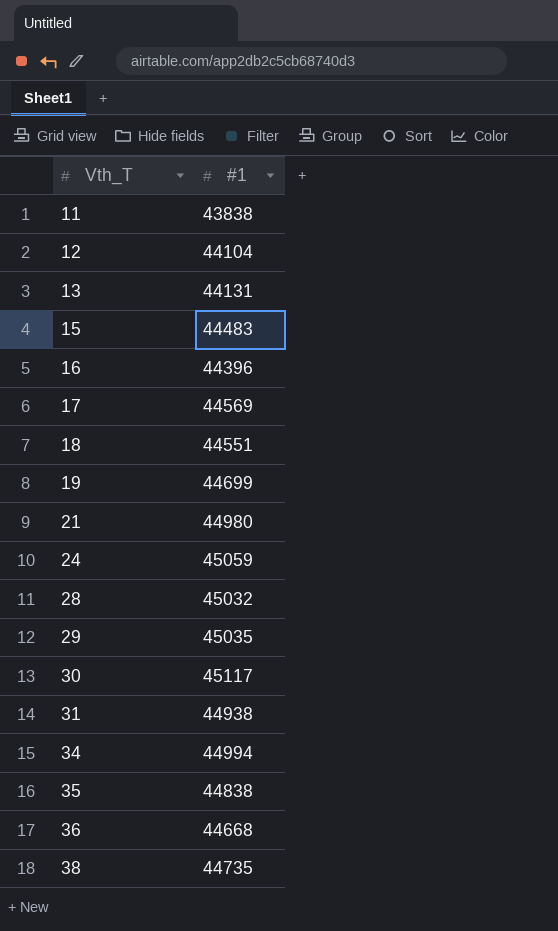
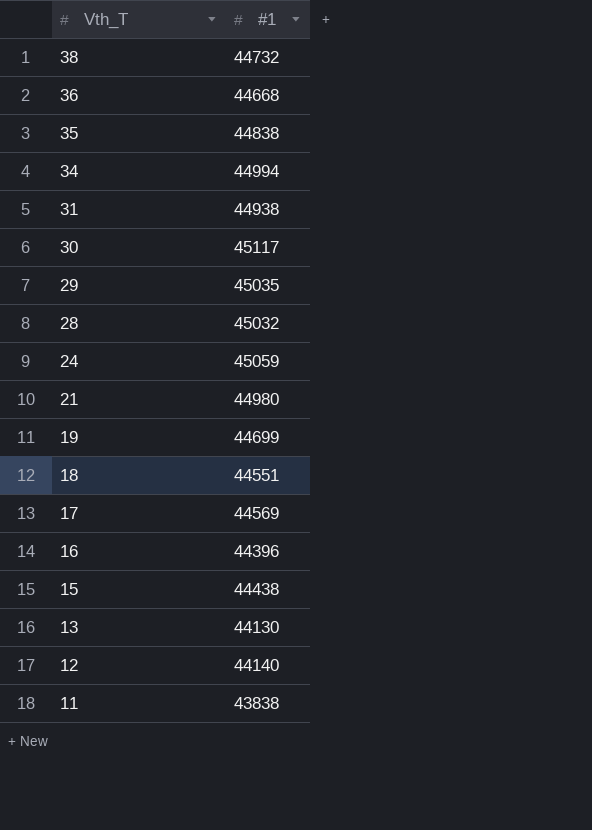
row order: Vth_T ascending -> Vth_T descending
38 | #1: 44735 -> 44732
15 | #1: 44483 -> 44438
13 | #1: 44131 -> 44130
12 | #1: 44104 -> 44140

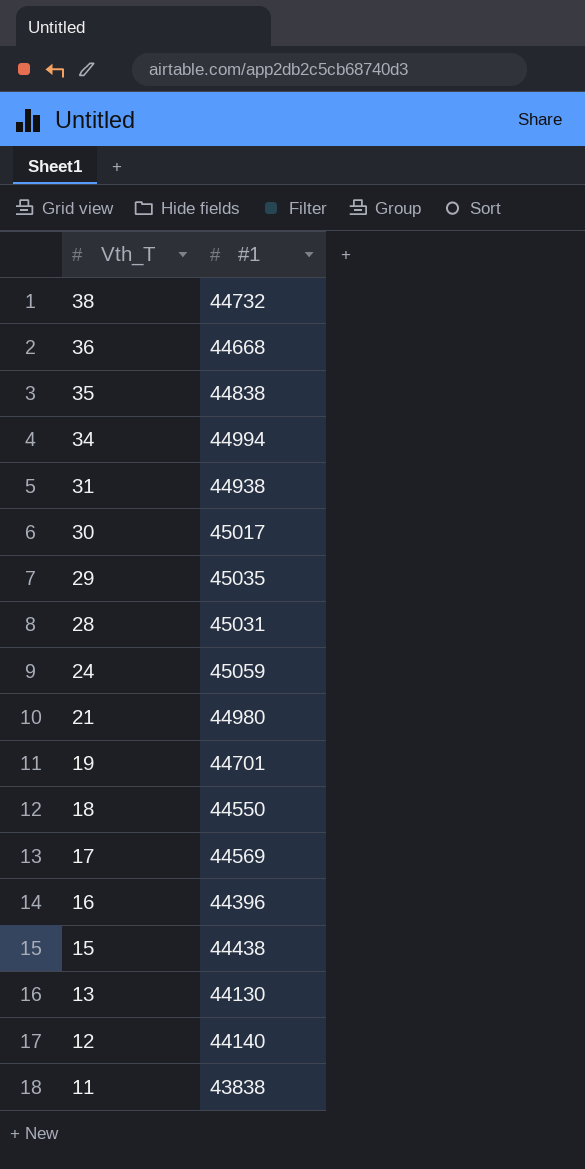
30 | #1: 45117 -> 45017
28 | #1: 45032 -> 45031
19 | #1: 44699 -> 44701
18 | #1: 44551 -> 44550

